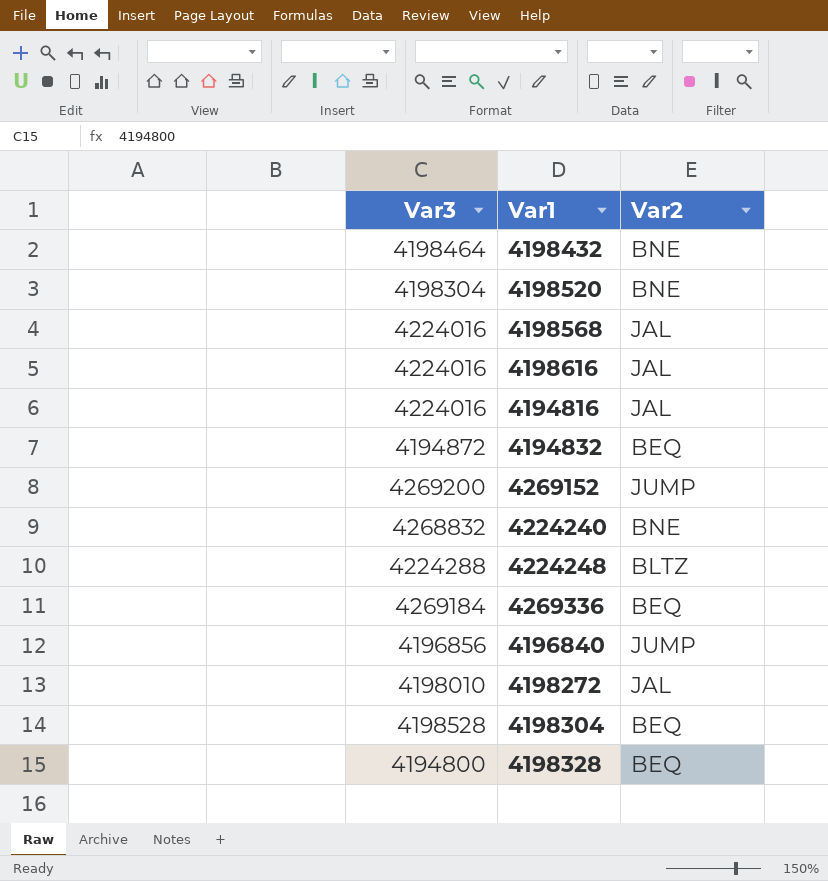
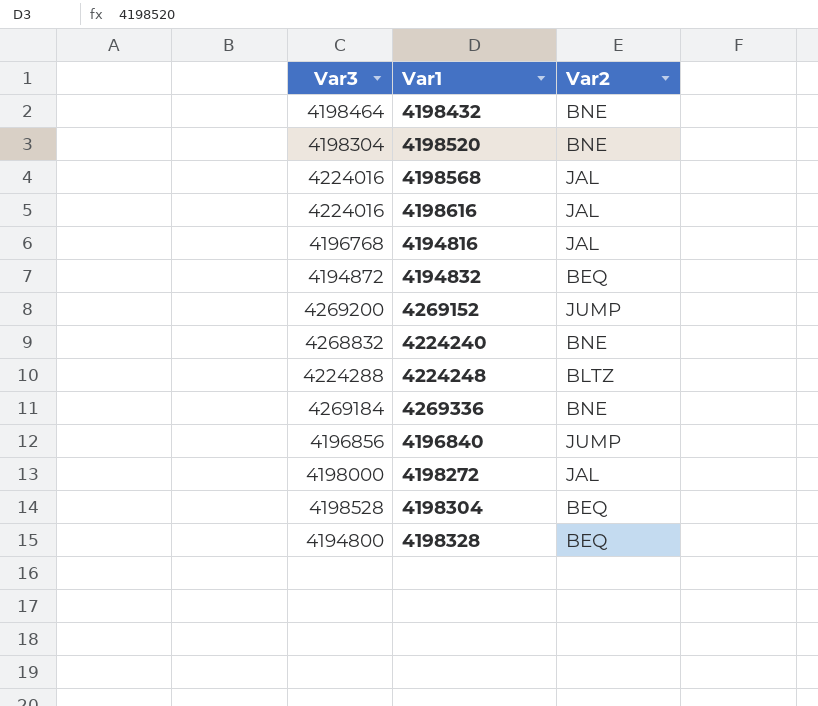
4194816 | Var3: 4224016 -> 4196768
4269336 | Var2: BEQ -> BNE
4198272 | Var3: 4198010 -> 4198000

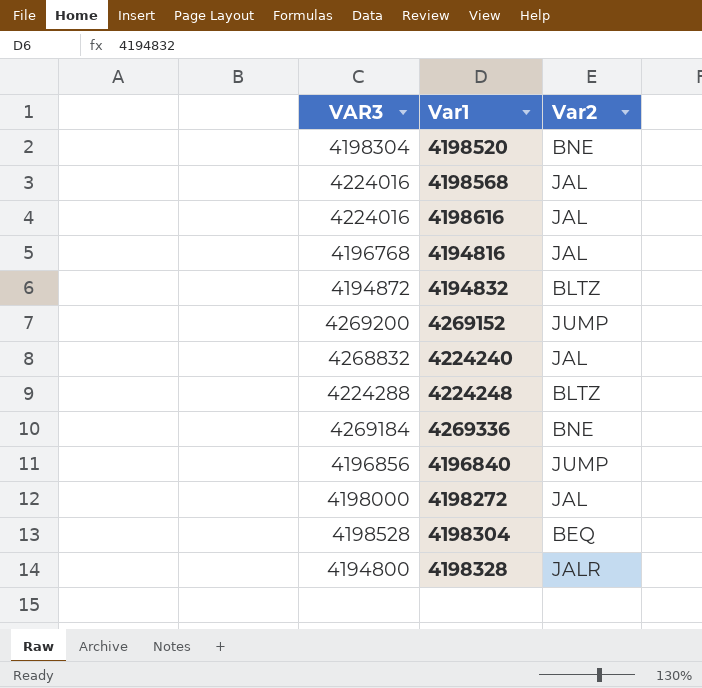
column name: Var3 -> VAR3
row 4198432: 4198464 | BNE -> none
4194832 | Var2: BEQ -> BLTZ
4224240 | Var2: BNE -> JAL
4198328 | Var2: BEQ -> JALR

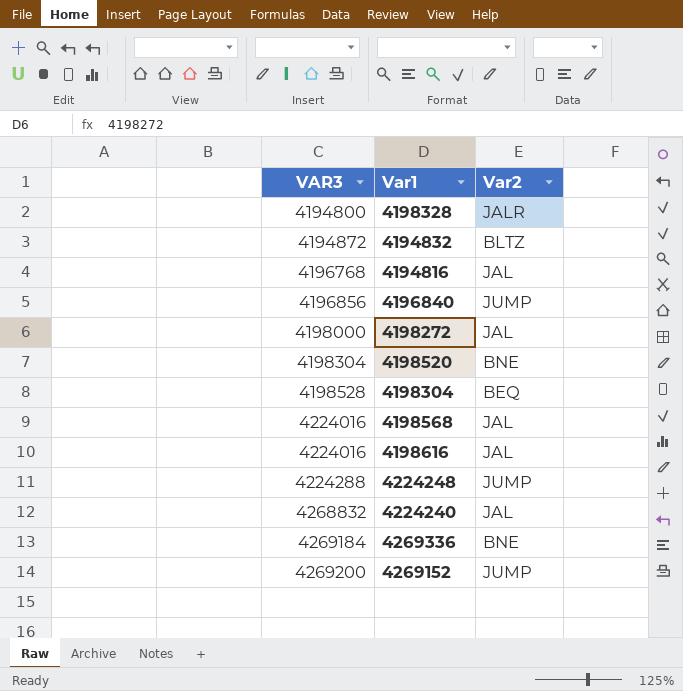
row order: none -> VAR3 ascending
4224248 | Var2: BLTZ -> JUMP

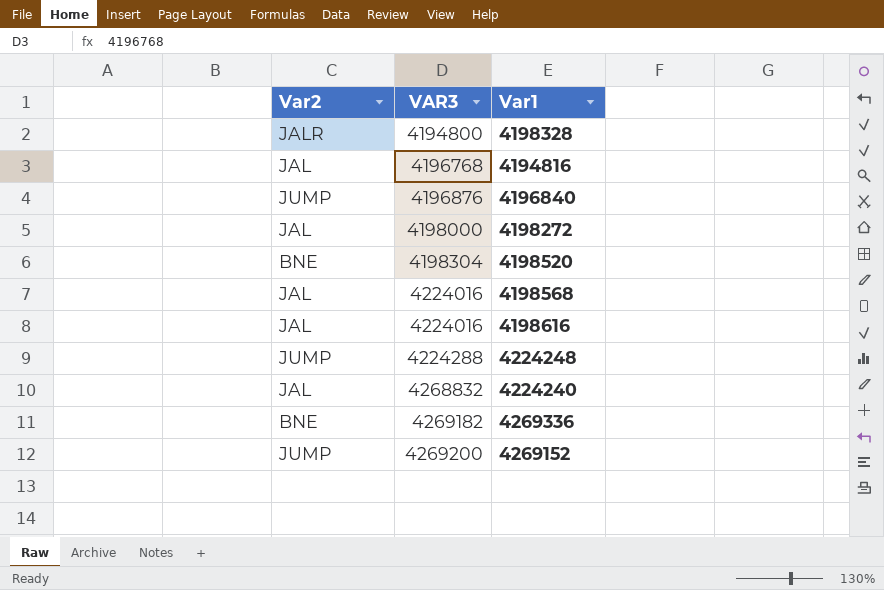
column Var2 | position: 3 -> 1
row 4194832: 4194872 | BLTZ -> none
row 4198304: 4198528 | BEQ -> none
4196840 | VAR3: 4196856 -> 4196876
4269336 | VAR3: 4269184 -> 4269182

